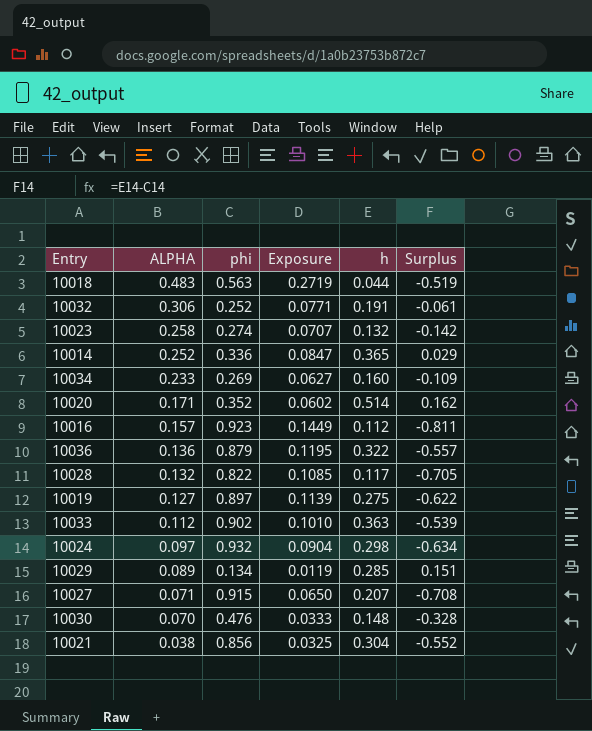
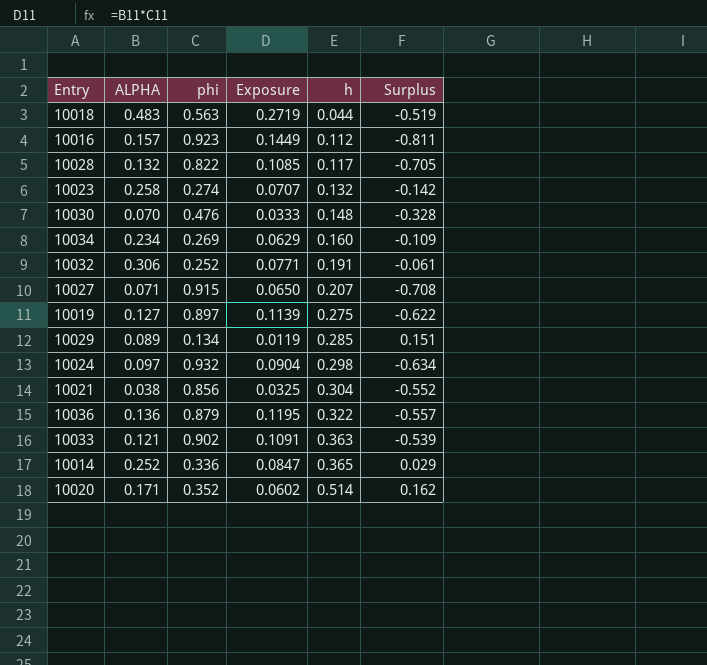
row order: ALPHA descending -> h ascending
10034 | ALPHA: 0.233 -> 0.234
10034 | Exposure: 0.0627 -> 0.0629
10033 | ALPHA: 0.112 -> 0.121
10033 | Exposure: 0.1010 -> 0.1091

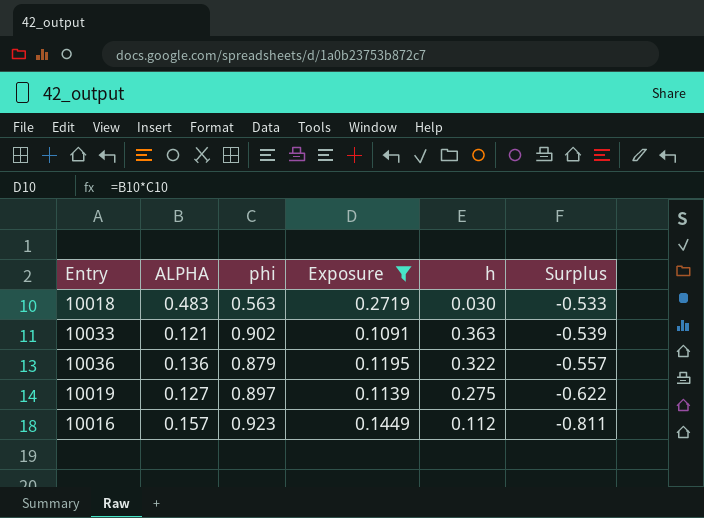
filter: none -> Exposure >= 0.1091
row order: h ascending -> Surplus descending
10018 | h: 0.044 -> 0.030
10018 | Surplus: -0.519 -> -0.533

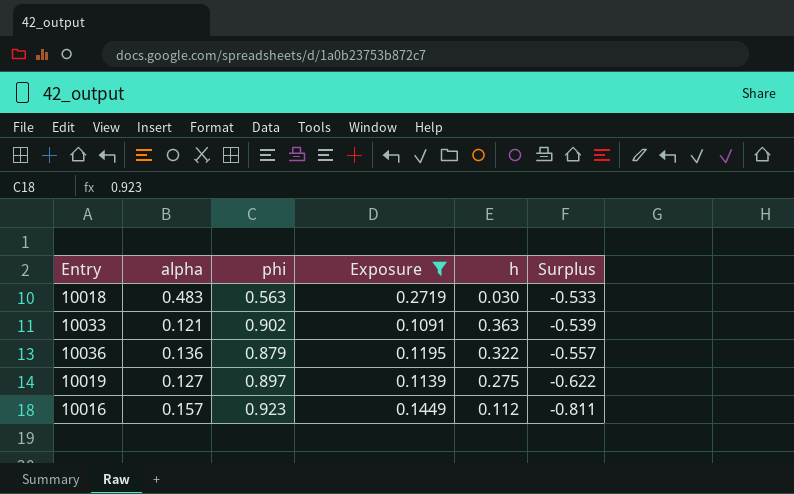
column name: ALPHA -> alpha

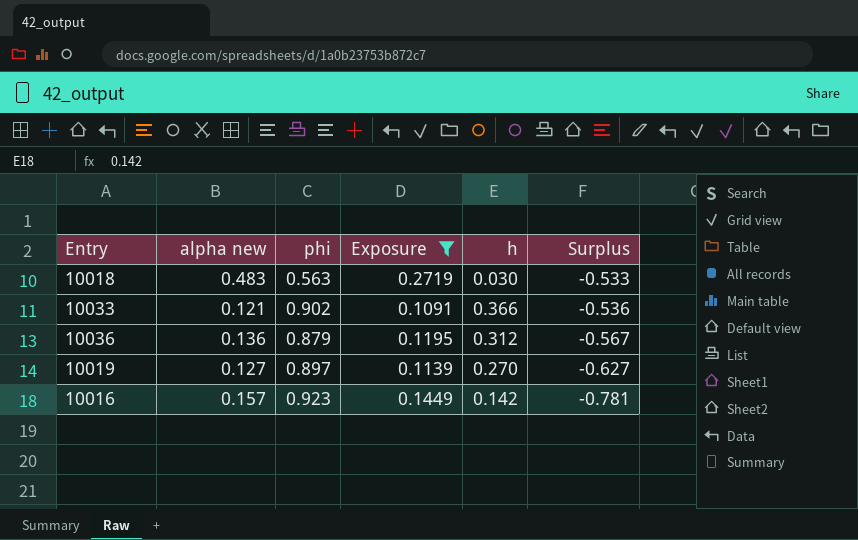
column name: alpha -> alpha new
10033 | h: 0.363 -> 0.366
10033 | Surplus: -0.539 -> -0.536
10036 | h: 0.322 -> 0.312
10036 | Surplus: -0.557 -> -0.567
10019 | h: 0.275 -> 0.270
10019 | Surplus: -0.622 -> -0.627
10016 | h: 0.112 -> 0.142
10016 | Surplus: -0.811 -> -0.781

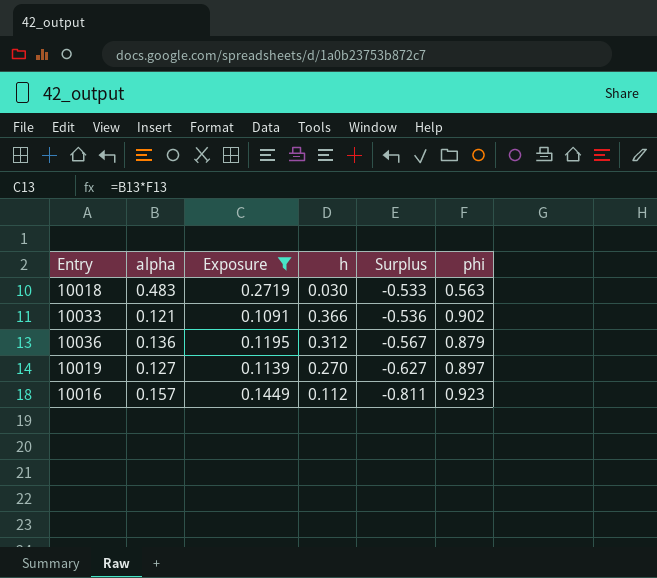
column name: alpha new -> alpha
column phi | position: 3 -> 6
10016 | h: 0.142 -> 0.112
10016 | Surplus: -0.781 -> -0.811

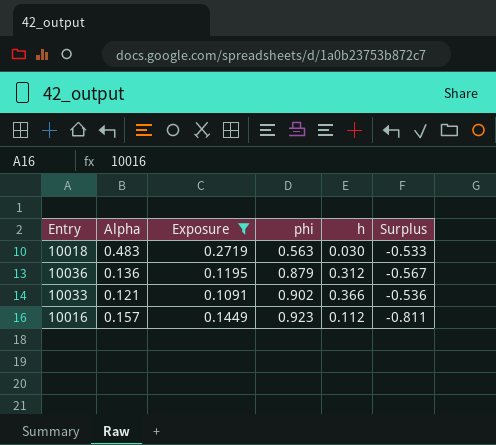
row order: Surplus descending -> phi ascending
column name: alpha -> Alpha
column phi | position: 6 -> 4
row 10019: 0.127 | 0.1139 | 0.270 | -0.627 | 0.897 -> none

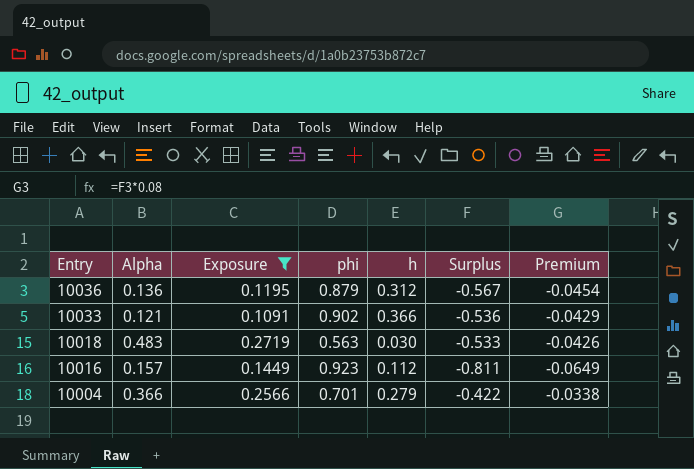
row order: phi ascending -> Entry descending
column Premium | formula: none -> [Surplus] * 0.08
row 10004: none -> 0.366 | 0.2566 | 0.701 | 0.279 | -0.422 | -0.0338

